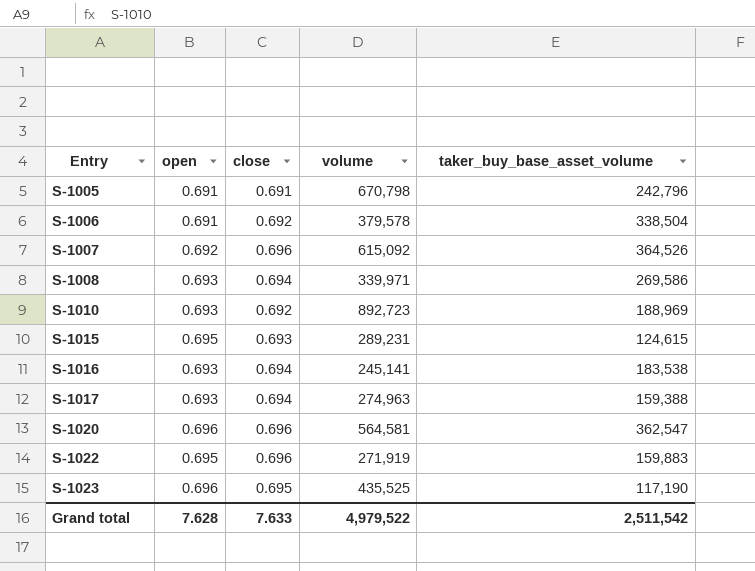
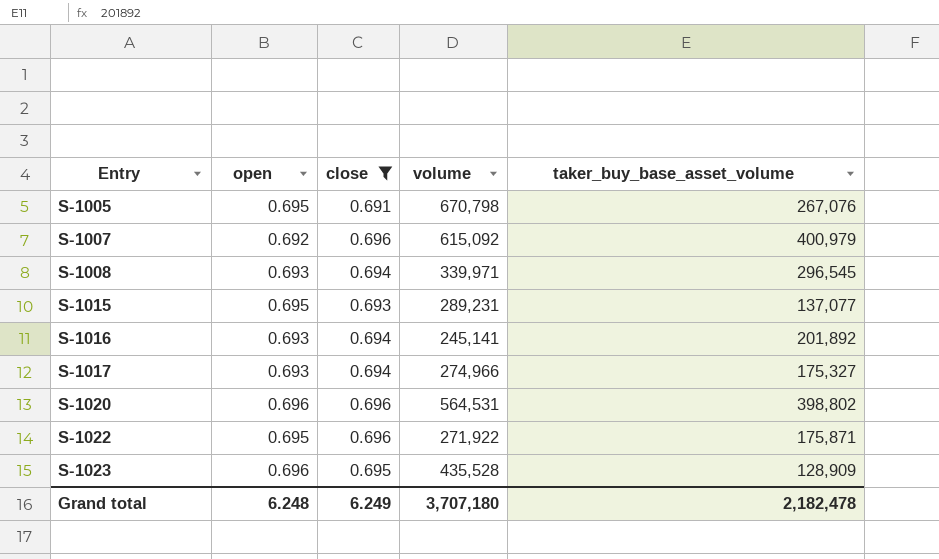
filter: none -> close != 0.692
S-1005 | open: 0.691 -> 0.695
S-1005 | taker_buy_base_asset_volume: 242,796 -> 267,076
S-1007 | taker_buy_base_asset_volume: 364,526 -> 400,979
S-1008 | taker_buy_base_asset_volume: 269,586 -> 296,545
S-1015 | taker_buy_base_asset_volume: 124,615 -> 137,077
S-1016 | taker_buy_base_asset_volume: 183,538 -> 201,892
S-1017 | volume: 274,963 -> 274,966
S-1017 | taker_buy_base_asset_volume: 159,388 -> 175,327
S-1020 | volume: 564,581 -> 564,531
S-1020 | taker_buy_base_asset_volume: 362,547 -> 398,802
S-1022 | volume: 271,919 -> 271,922
S-1022 | taker_buy_base_asset_volume: 159,883 -> 175,871
S-1023 | volume: 435,525 -> 435,528
S-1023 | taker_buy_base_asset_volume: 117,190 -> 128,909
Grand total | open: 7.628 -> 6.248
Grand total | close: 7.633 -> 6.249
Grand total | volume: 4,979,522 -> 3,707,180
Grand total | taker_buy_base_asset_volume: 2,511,542 -> 2,182,478

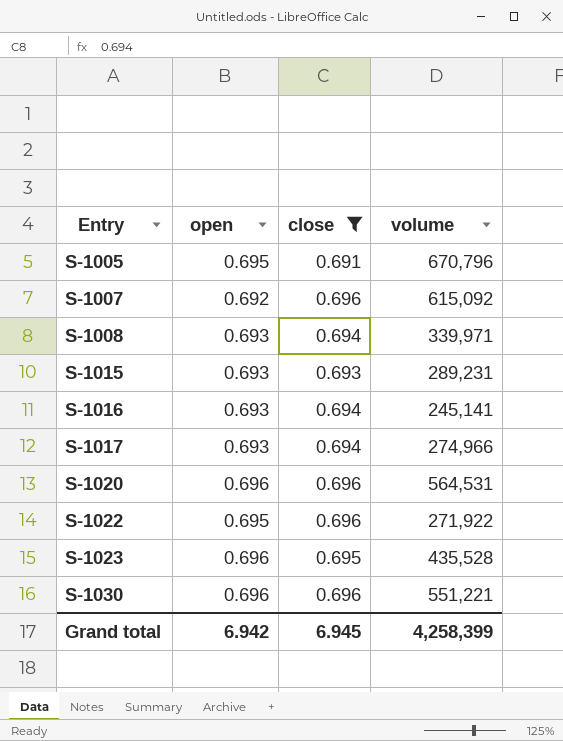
column taker_buy_base_asset_volume | position: 5 -> none
S-1005 | volume: 670,798 -> 670,796
S-1015 | open: 0.695 -> 0.693
row S-1030: none -> 0.696 | 0.696 | 551,221
Grand total | open: 6.248 -> 6.942
Grand total | close: 6.249 -> 6.945
Grand total | volume: 3,707,180 -> 4,258,399

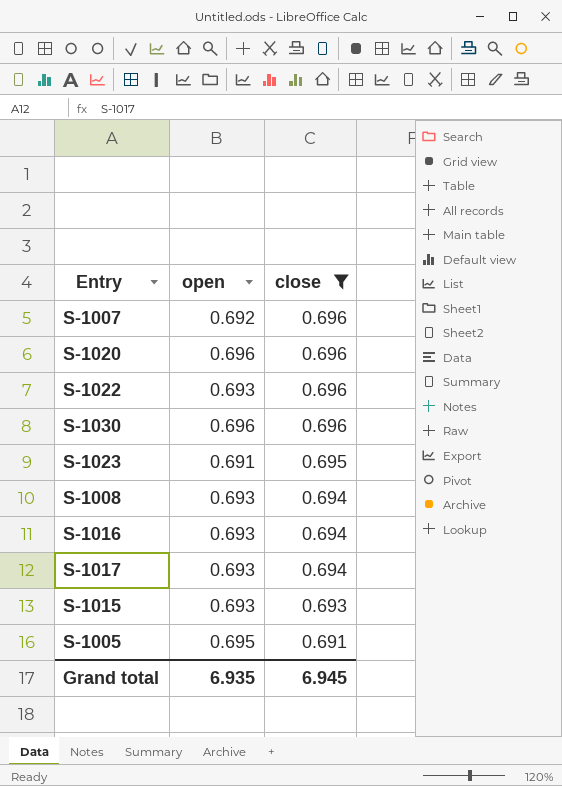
row order: Entry ascending -> close descending
column volume | position: 4 -> none
S-1022 | open: 0.695 -> 0.693
S-1023 | open: 0.696 -> 0.691
Grand total | open: 6.942 -> 6.935

